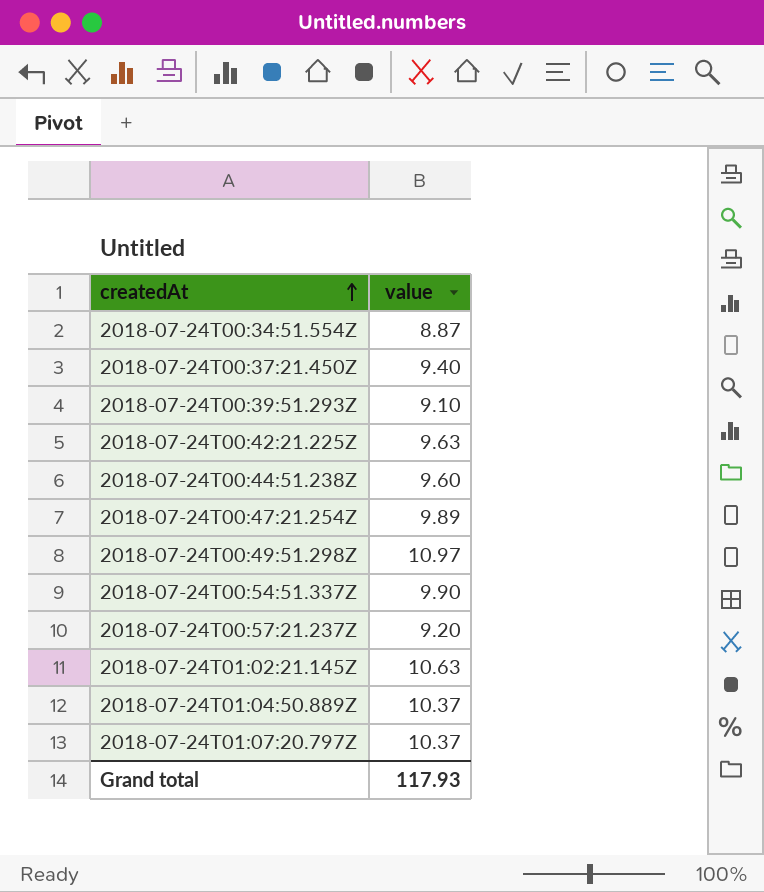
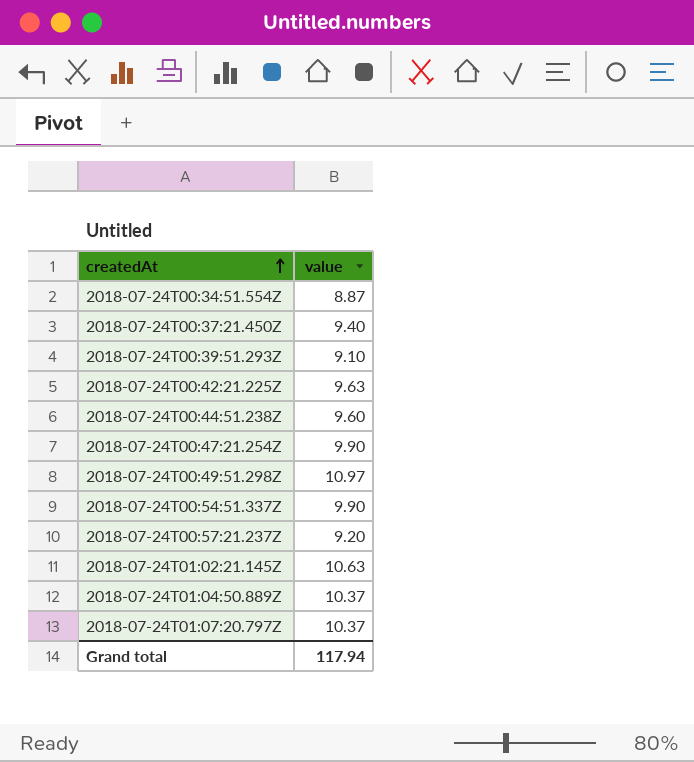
2018-07-24T00:47:21.254Z | value: 9.89 -> 9.90
Grand total | value: 117.93 -> 117.94

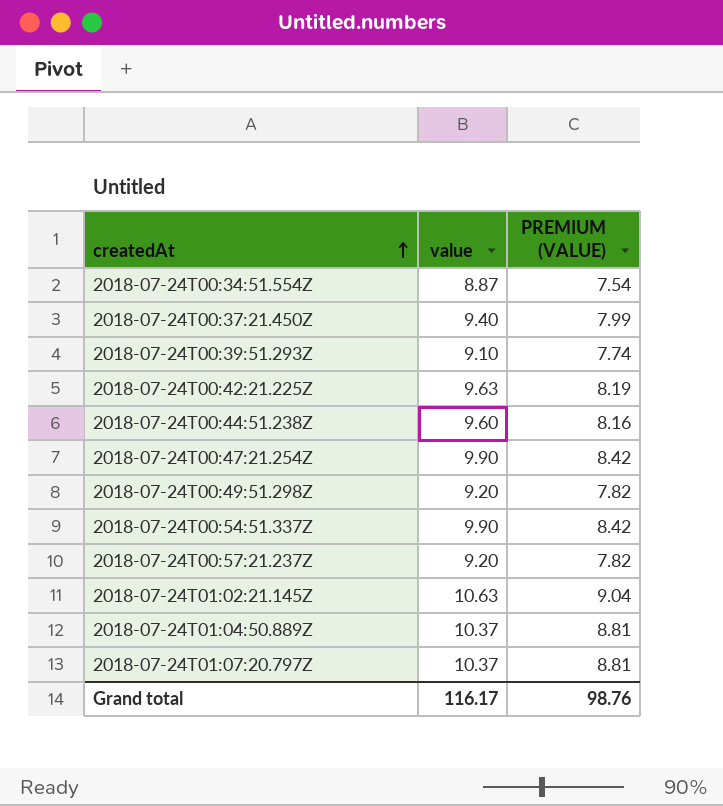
column PREMIUM (VALUE) | formula: none -> [value] * 0.85
2018-07-24T00:49:51.298Z | value: 10.97 -> 9.20
Grand total | value: 117.94 -> 116.17

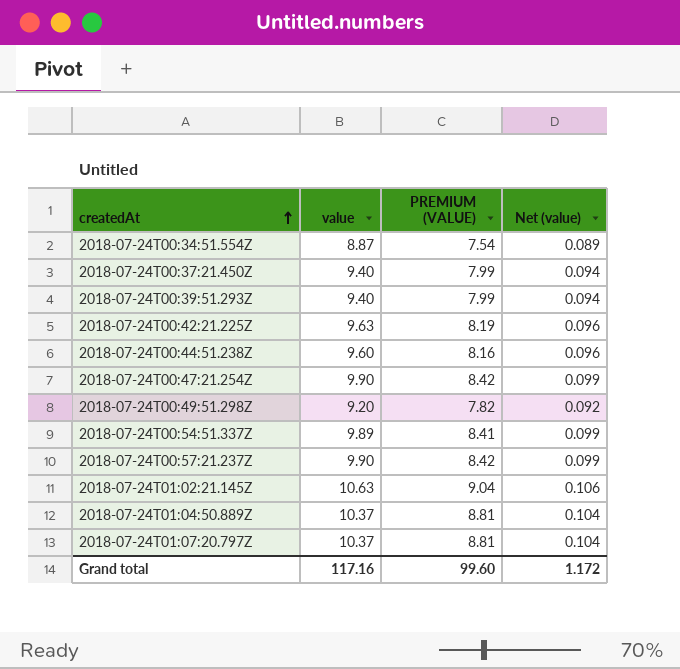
column Net (value) | formula: none -> [value] * 0.01
2018-07-24T00:39:51.293Z | value: 9.10 -> 9.40
2018-07-24T00:39:51.293Z | PREMIUM (VALUE): 7.74 -> 7.99
2018-07-24T00:54:51.337Z | value: 9.90 -> 9.89
2018-07-24T00:54:51.337Z | PREMIUM (VALUE): 8.42 -> 8.41
2018-07-24T00:57:21.237Z | value: 9.20 -> 9.90
2018-07-24T00:57:21.237Z | PREMIUM (VALUE): 7.82 -> 8.42
Grand total | value: 116.17 -> 117.16
Grand total | PREMIUM (VALUE): 98.76 -> 99.60

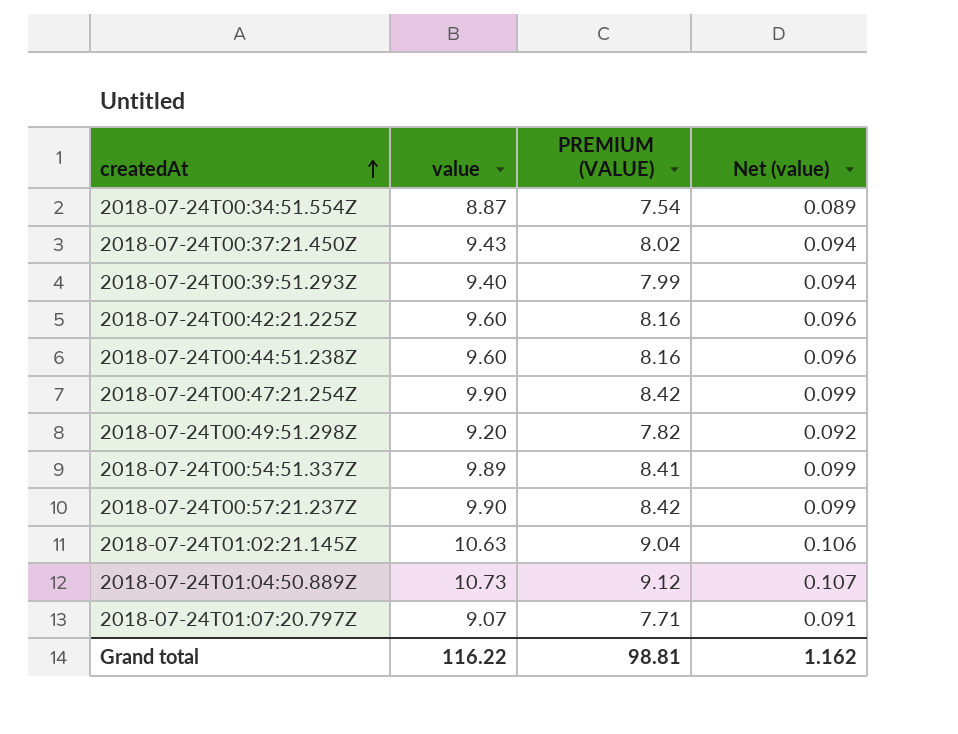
2018-07-24T00:37:21.450Z | value: 9.40 -> 9.43
2018-07-24T00:37:21.450Z | PREMIUM (VALUE): 7.99 -> 8.02
2018-07-24T00:42:21.225Z | value: 9.63 -> 9.60
2018-07-24T00:42:21.225Z | PREMIUM (VALUE): 8.19 -> 8.16
2018-07-24T01:04:50.889Z | value: 10.37 -> 10.73
2018-07-24T01:04:50.889Z | PREMIUM (VALUE): 8.81 -> 9.12
2018-07-24T01:04:50.889Z | Net (value): 0.104 -> 0.107
2018-07-24T01:07:20.797Z | value: 10.37 -> 9.07
2018-07-24T01:07:20.797Z | PREMIUM (VALUE): 8.81 -> 7.71
2018-07-24T01:07:20.797Z | Net (value): 0.104 -> 0.091
Grand total | value: 117.16 -> 116.22
Grand total | PREMIUM (VALUE): 99.60 -> 98.81
Grand total | Net (value): 1.172 -> 1.162

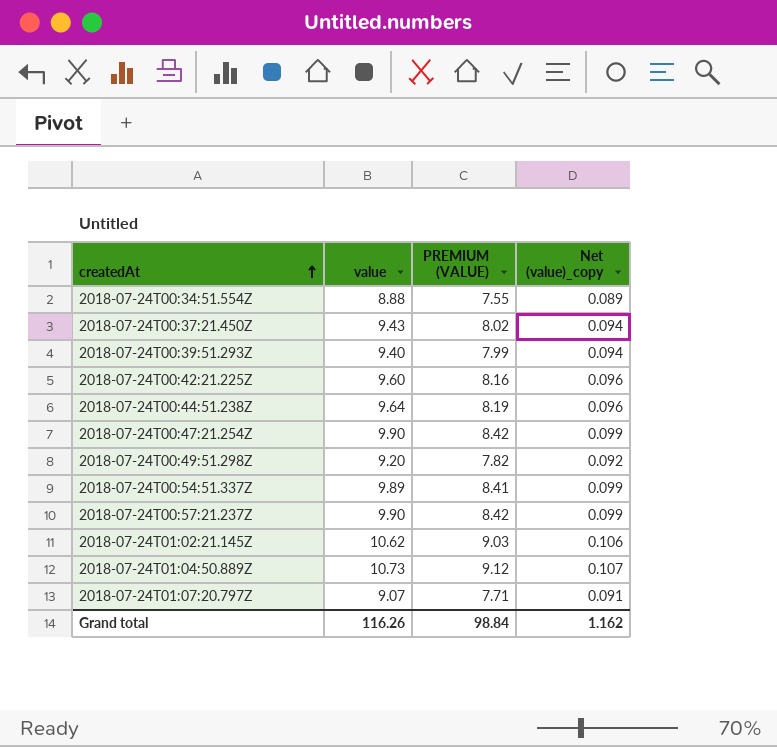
column name: Net (value) -> Net (value)_copy
2018-07-24T00:34:51.554Z | value: 8.87 -> 8.88
2018-07-24T00:34:51.554Z | PREMIUM (VALUE): 7.54 -> 7.55
2018-07-24T00:44:51.238Z | value: 9.60 -> 9.64
2018-07-24T00:44:51.238Z | PREMIUM (VALUE): 8.16 -> 8.19
2018-07-24T01:02:21.145Z | value: 10.63 -> 10.62
2018-07-24T01:02:21.145Z | PREMIUM (VALUE): 9.04 -> 9.03
Grand total | value: 116.22 -> 116.26
Grand total | PREMIUM (VALUE): 98.81 -> 98.84

